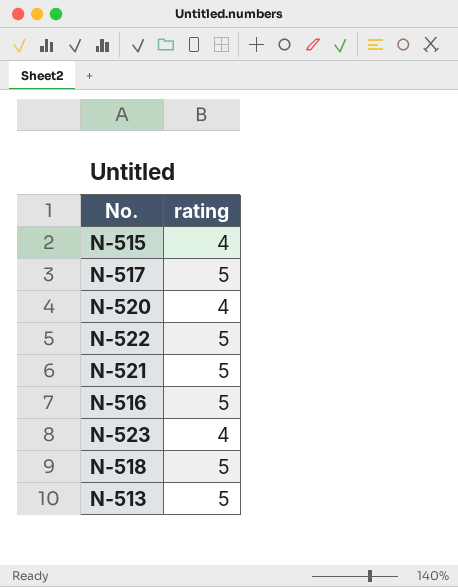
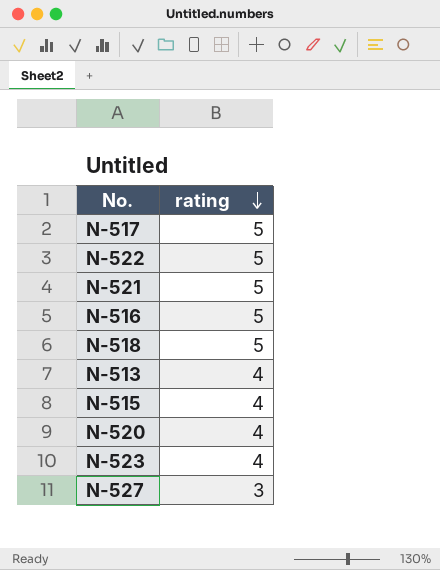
row order: none -> rating descending
N-513 | rating: 5 -> 4
row N-527: none -> 3

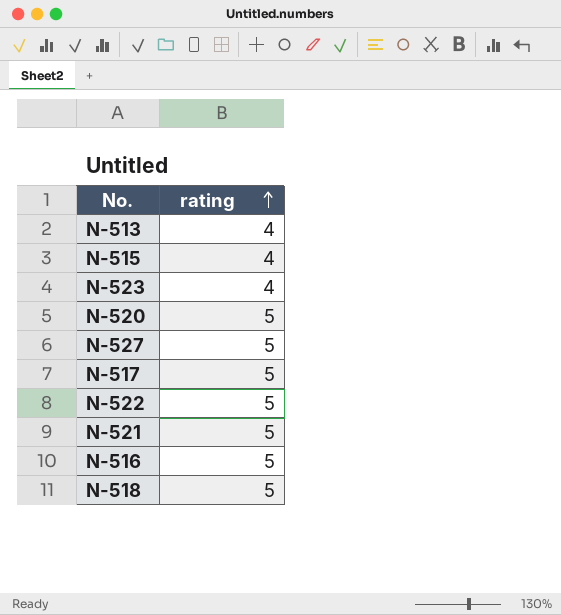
row order: rating descending -> rating ascending
N-520 | rating: 4 -> 5
N-527 | rating: 3 -> 5

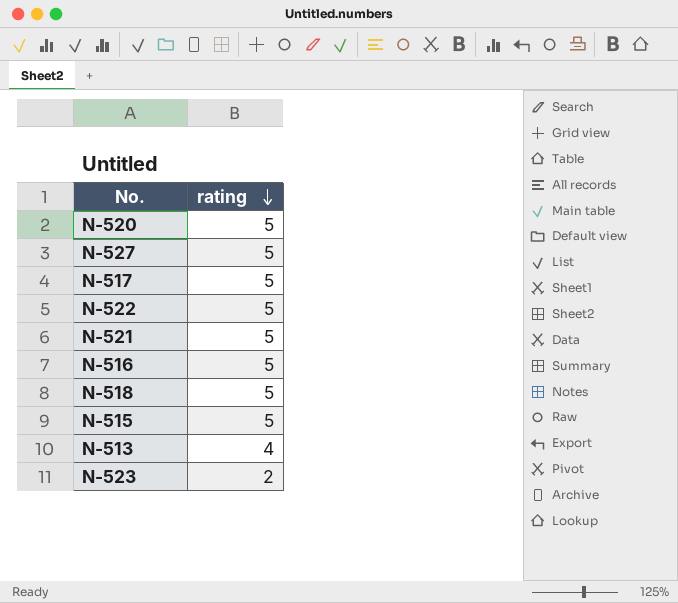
row order: rating ascending -> rating descending
N-515 | rating: 4 -> 5
N-523 | rating: 4 -> 2

